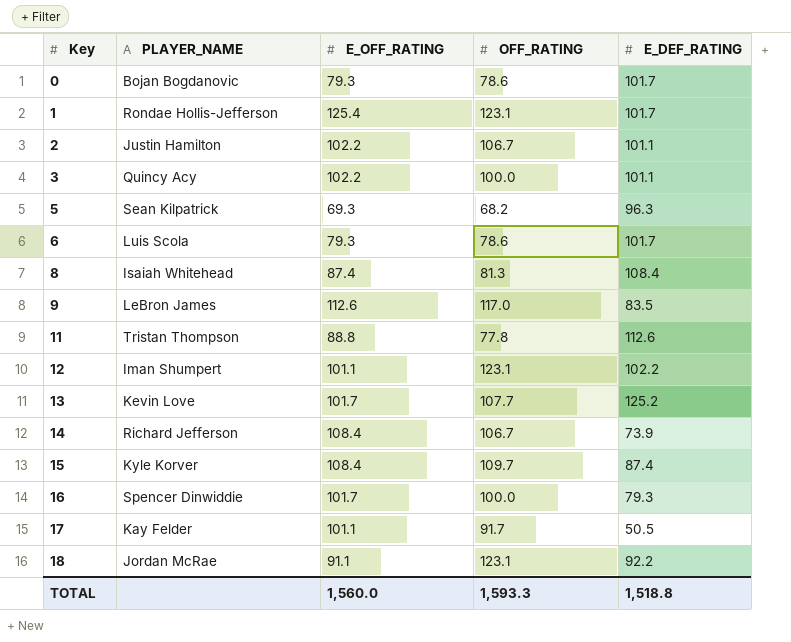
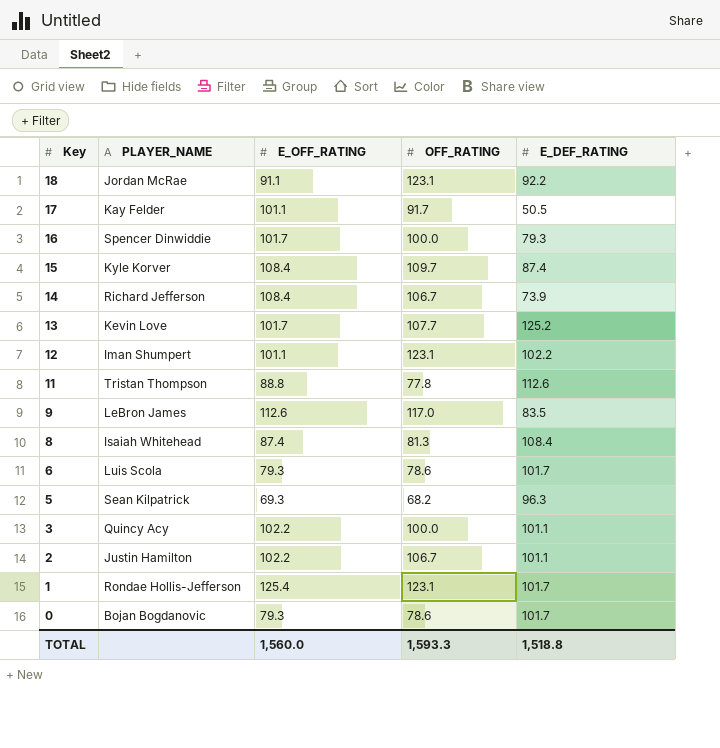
row order: Key ascending -> Key descending

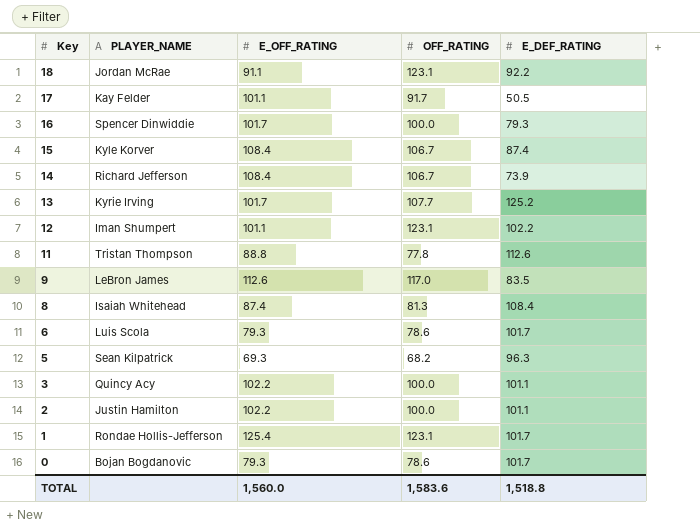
15 | OFF_RATING: 109.7 -> 106.7
13 | PLAYER_NAME: Kevin Love -> Kyrie Irving
2 | OFF_RATING: 106.7 -> 100.0
TOTAL | OFF_RATING: 1,593.3 -> 1,583.6

